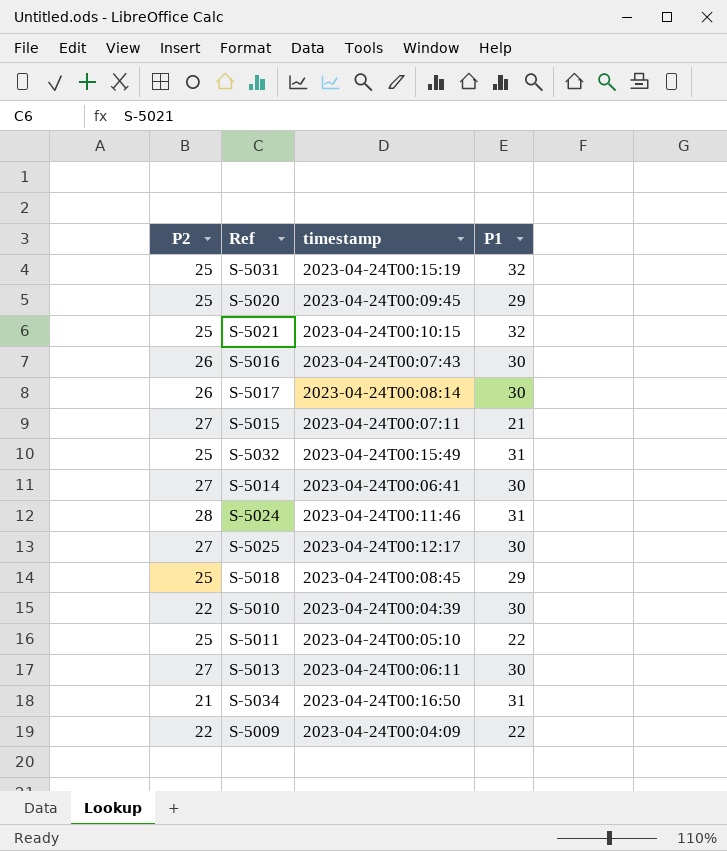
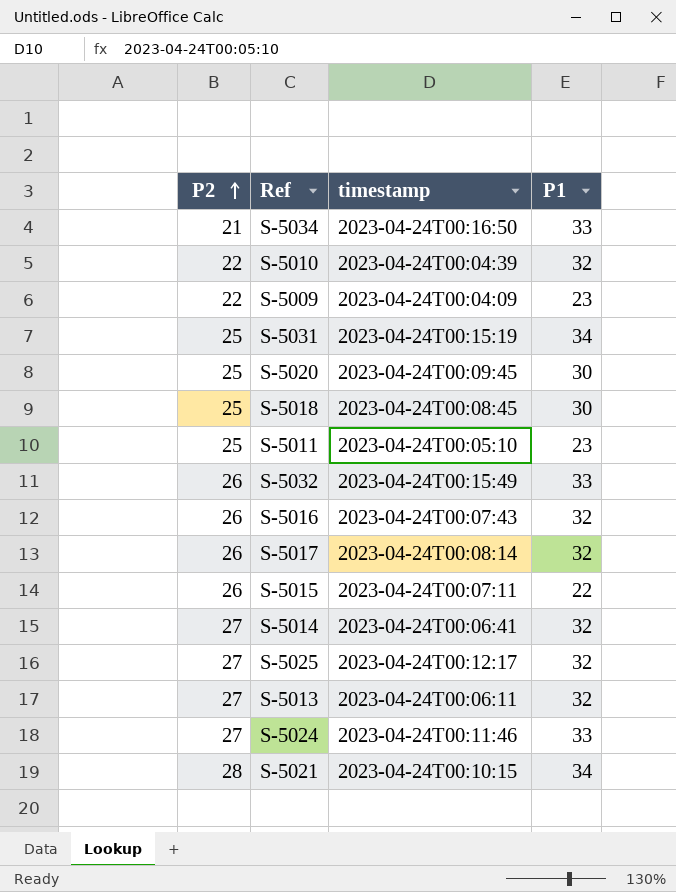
row order: none -> P2 ascending
S-5034 | P1: 31 -> 33
S-5010 | P1: 30 -> 32
S-5009 | P1: 22 -> 23
S-5031 | P1: 32 -> 34
S-5020 | P1: 29 -> 30
S-5018 | P1: 29 -> 30
S-5011 | P1: 22 -> 23
S-5032 | P2: 25 -> 26
S-5032 | P1: 31 -> 33
S-5016 | P1: 30 -> 32
S-5017 | P1: 30 -> 32
S-5015 | P2: 27 -> 26
S-5015 | P1: 21 -> 22
S-5014 | P1: 30 -> 32
S-5025 | P1: 30 -> 32
S-5013 | P1: 30 -> 32
S-5024 | P2: 28 -> 27
S-5024 | P1: 31 -> 33
S-5021 | P2: 25 -> 28
S-5021 | P1: 32 -> 34

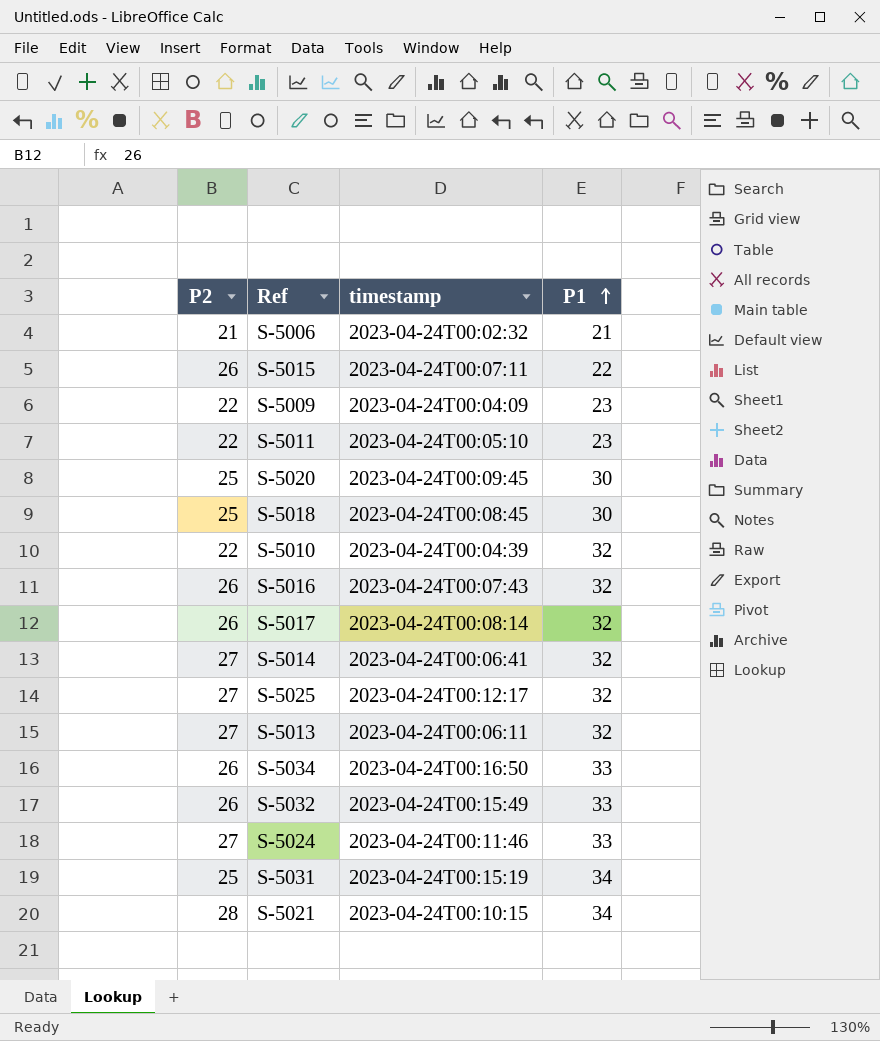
row order: P2 ascending -> P1 ascending
row S-5006: none -> 21 | 2023-04-24T00:02:32 | 21
S-5011 | P2: 25 -> 22
S-5034 | P2: 21 -> 26

